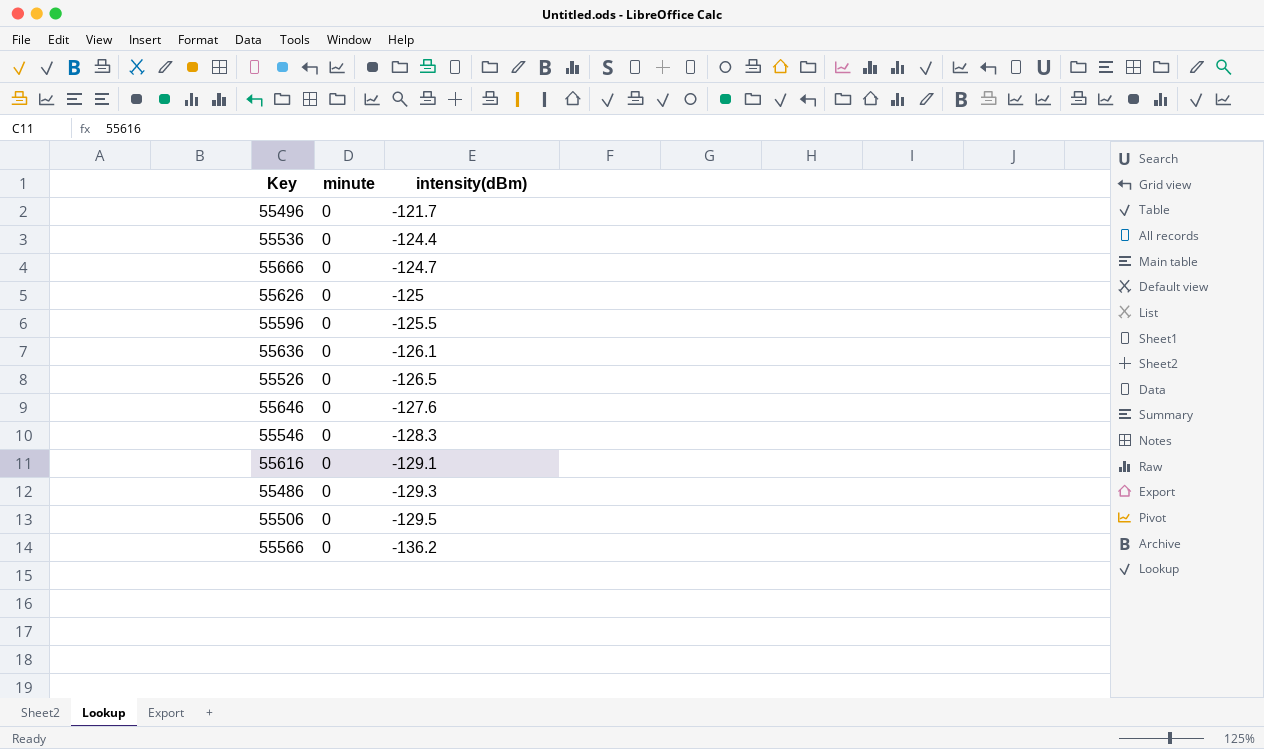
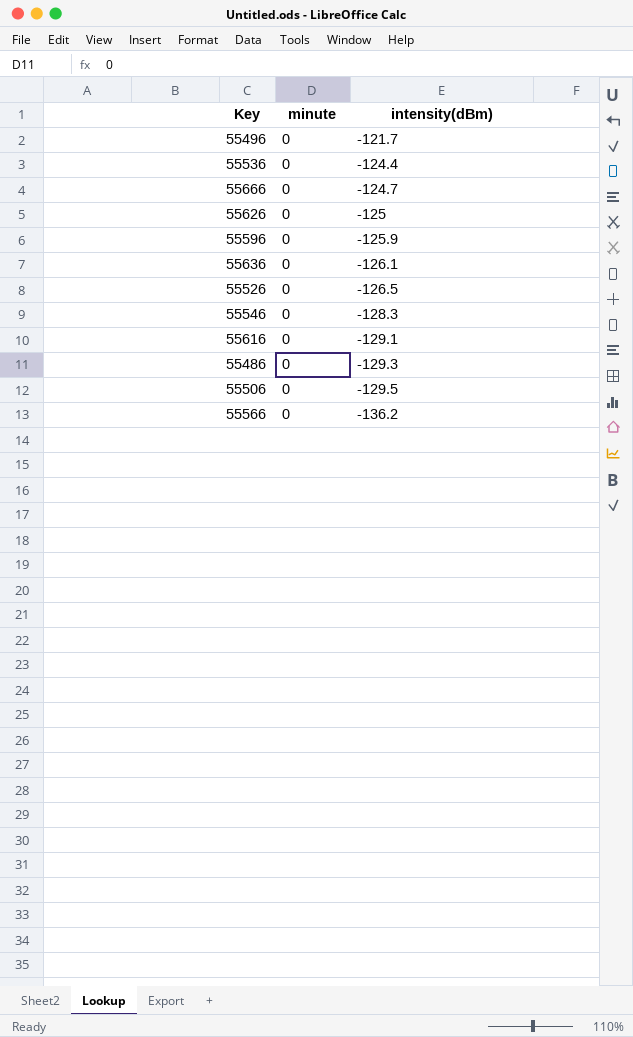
row 55646: 0 | -127.6 -> none
55596 | intensity(dBm): -125.5 -> -125.9

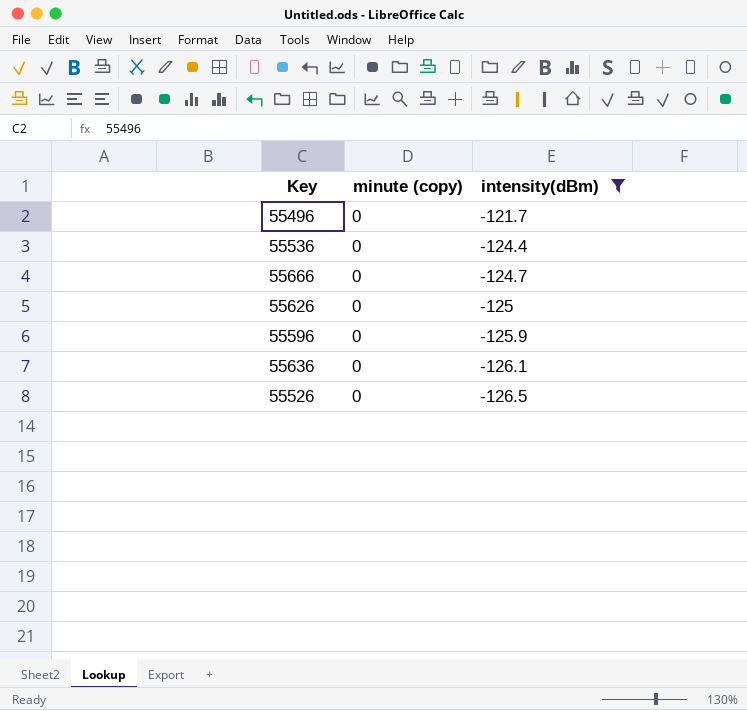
filter: none -> intensity(dBm) >= -126.5
column name: minute -> minute (copy)

